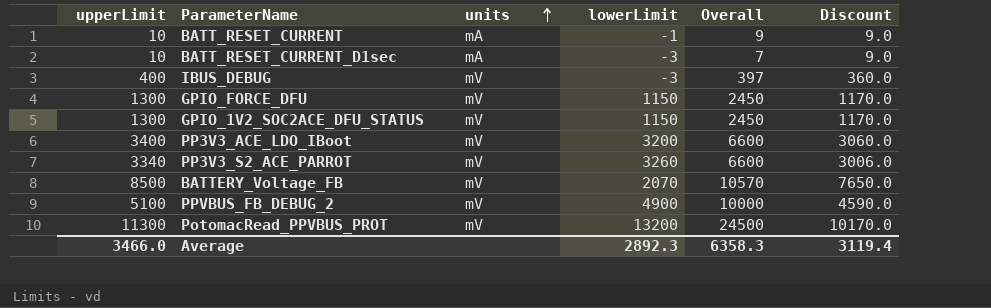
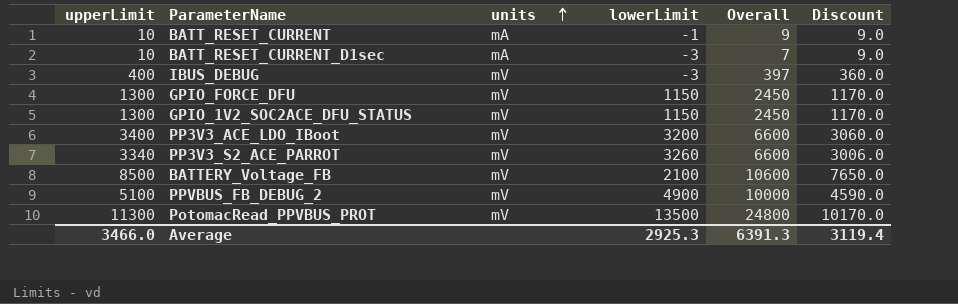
BATTERY_Voltage_FB | lowerLimit: 2070 -> 2100
BATTERY_Voltage_FB | Overall: 10570 -> 10600
PotomacRead_PPVBUS_PROT | lowerLimit: 13200 -> 13500
PotomacRead_PPVBUS_PROT | Overall: 24500 -> 24800
Average | lowerLimit: 2892.3 -> 2925.3
Average | Overall: 6358.3 -> 6391.3

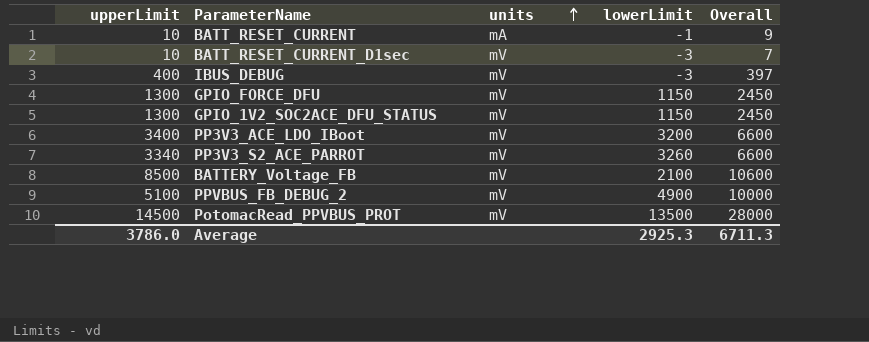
column Discount | formula: [upperLimit] * 0.9 -> none
BATT_RESET_CURRENT_D1sec | units: mA -> mV
PotomacRead_PPVBUS_PROT | upperLimit: 11300 -> 14500
PotomacRead_PPVBUS_PROT | Overall: 24800 -> 28000
Average | upperLimit: 3466.0 -> 3786.0
Average | Overall: 6391.3 -> 6711.3

